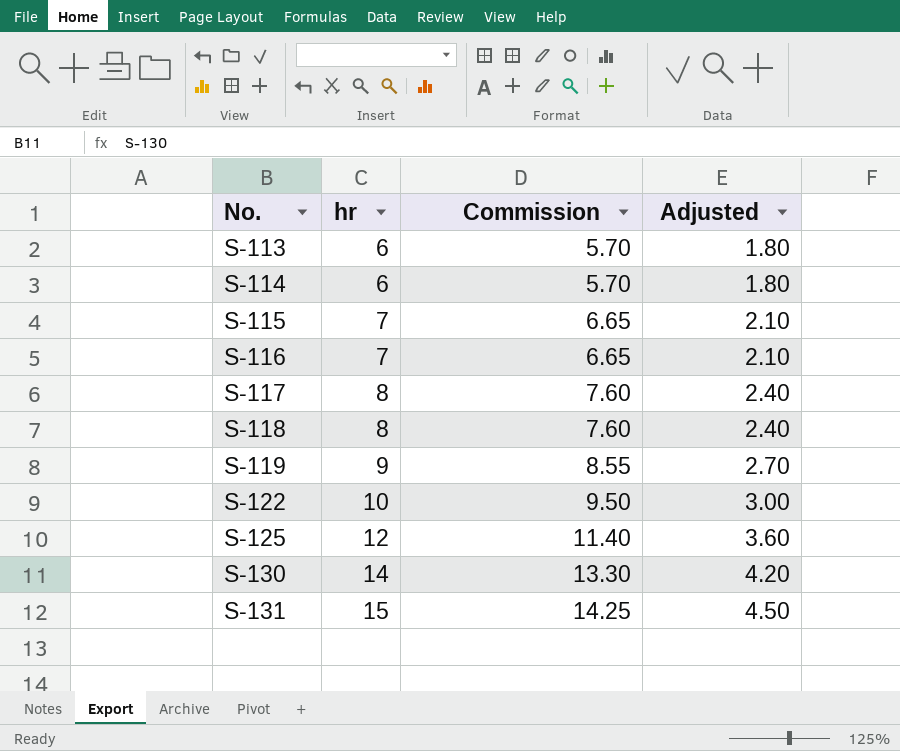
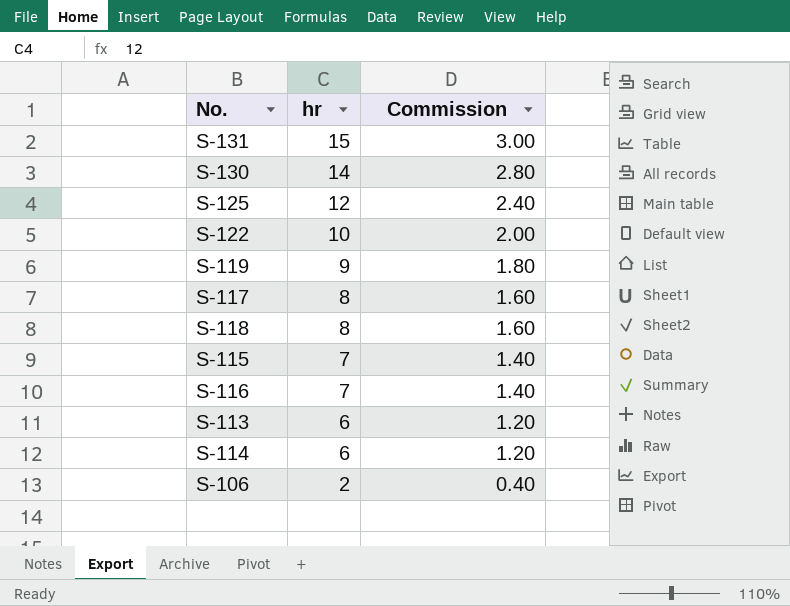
row order: No. ascending -> hr descending
column Adjusted | formula: [hr] * 0.3 -> none
column Commission | formula: [hr] * 0.95 -> [hr] * 0.2
row S-106: none -> 2 | 0.40

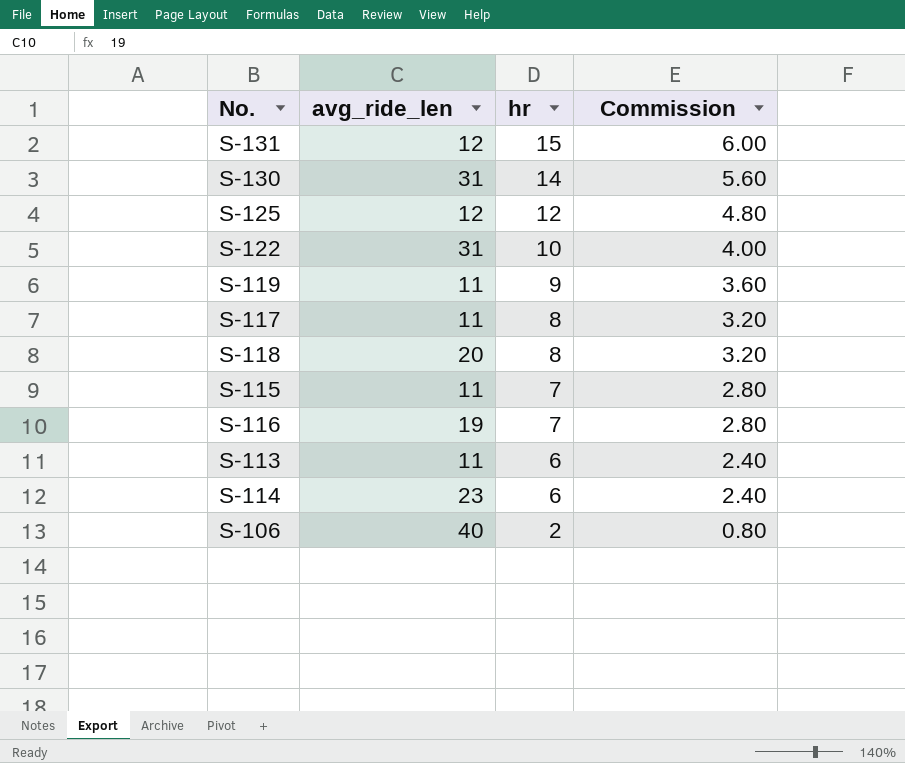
column avg_ride_len | position: none -> 2
column Commission | formula: [hr] * 0.2 -> [hr] * 0.4

